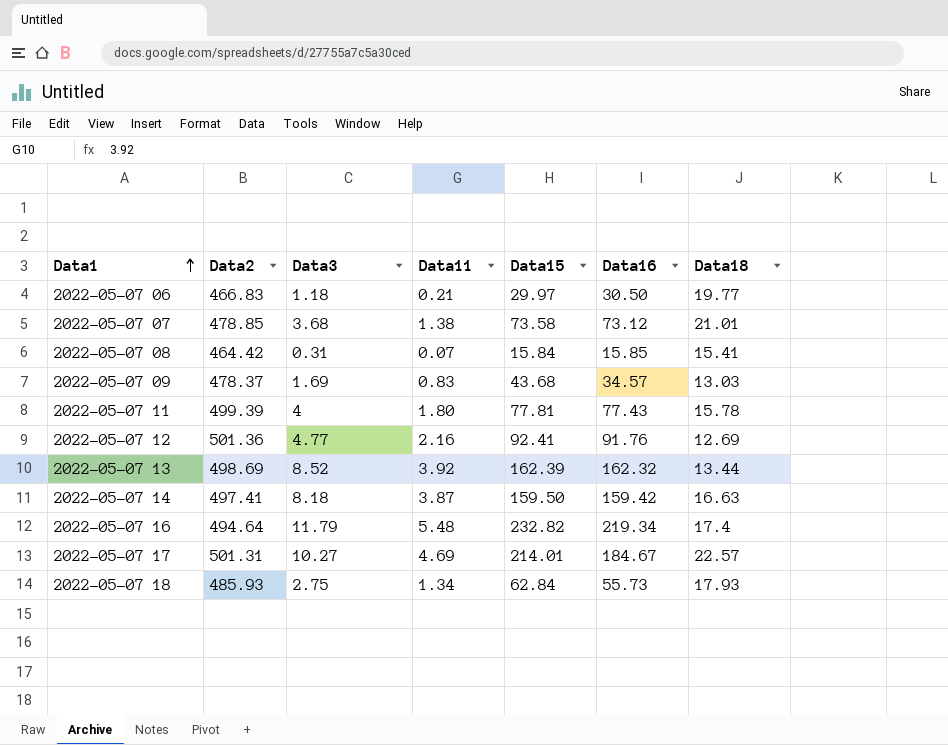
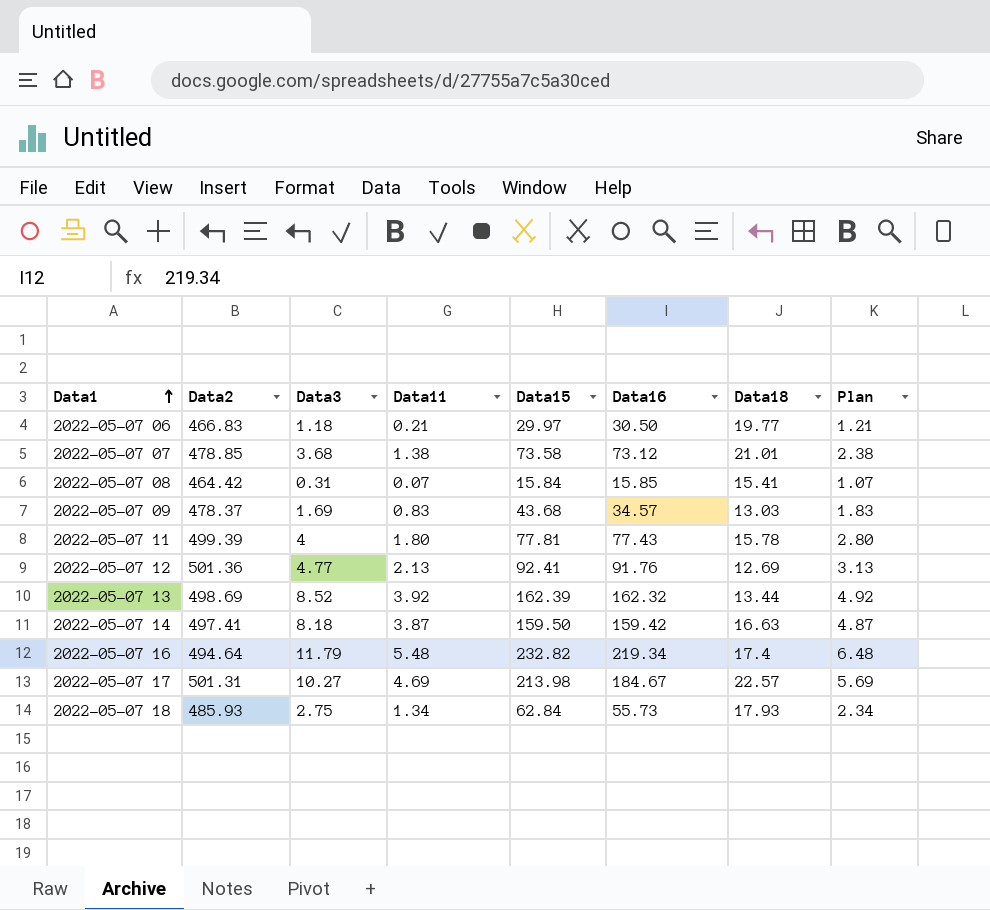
column Plan | formula: none -> [Data11] + 1
2022-05-07 12 | Data11: 2.16 -> 2.13
2022-05-07 17 | Data15: 214.01 -> 213.98

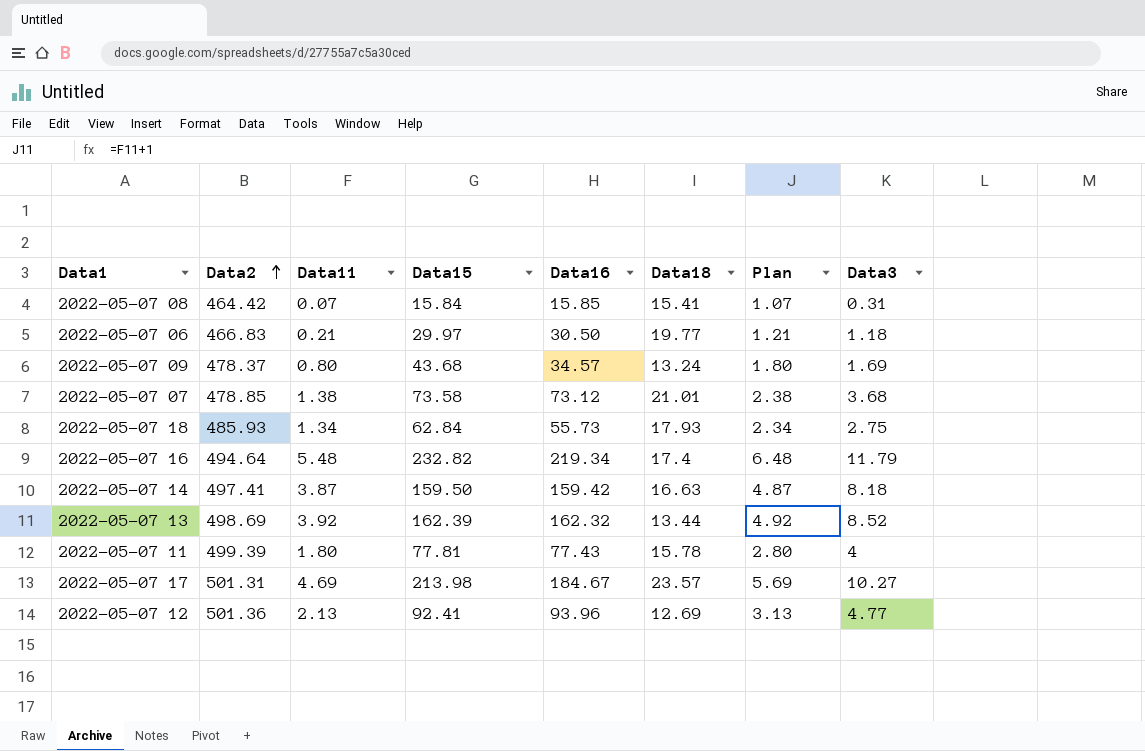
row order: Data1 ascending -> Data2 ascending
column Data3 | position: 3 -> 8
2022-05-07 09 | Data11: 0.83 -> 0.80
2022-05-07 09 | Data18: 13.03 -> 13.24
2022-05-07 09 | Plan: 1.83 -> 1.80
2022-05-07 17 | Data18: 22.57 -> 23.57
2022-05-07 12 | Data16: 91.76 -> 93.96

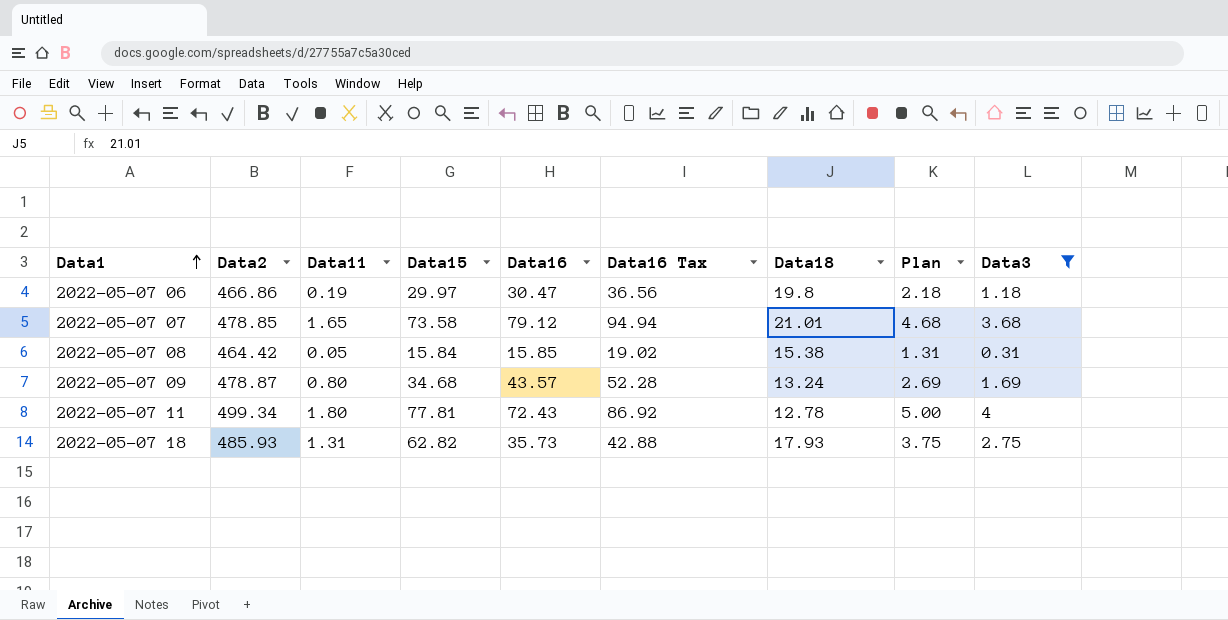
filter: none -> Data3 <= 4
row order: Data2 ascending -> Data1 ascending
column Data16 Tax | formula: none -> [Data16] * 1.2
column Plan | formula: [Data11] + 1 -> [Data3] + 1
2022-05-07 06 | Data2: 466.83 -> 466.86
2022-05-07 06 | Data11: 0.21 -> 0.19
2022-05-07 06 | Data16: 30.50 -> 30.47
2022-05-07 06 | Data18: 19.77 -> 19.8
2022-05-07 07 | Data11: 1.38 -> 1.65
2022-05-07 07 | Data16: 73.12 -> 79.12
2022-05-07 08 | Data11: 0.07 -> 0.05
2022-05-07 08 | Data18: 15.41 -> 15.38
2022-05-07 09 | Data2: 478.37 -> 478.87
2022-05-07 09 | Data15: 43.68 -> 34.68
2022-05-07 09 | Data16: 34.57 -> 43.57
2022-05-07 11 | Data2: 499.39 -> 499.34
2022-05-07 11 | Data16: 77.43 -> 72.43
2022-05-07 11 | Data18: 15.78 -> 12.78
2022-05-07 18 | Data11: 1.34 -> 1.31
2022-05-07 18 | Data15: 62.84 -> 62.82
2022-05-07 18 | Data16: 55.73 -> 35.73

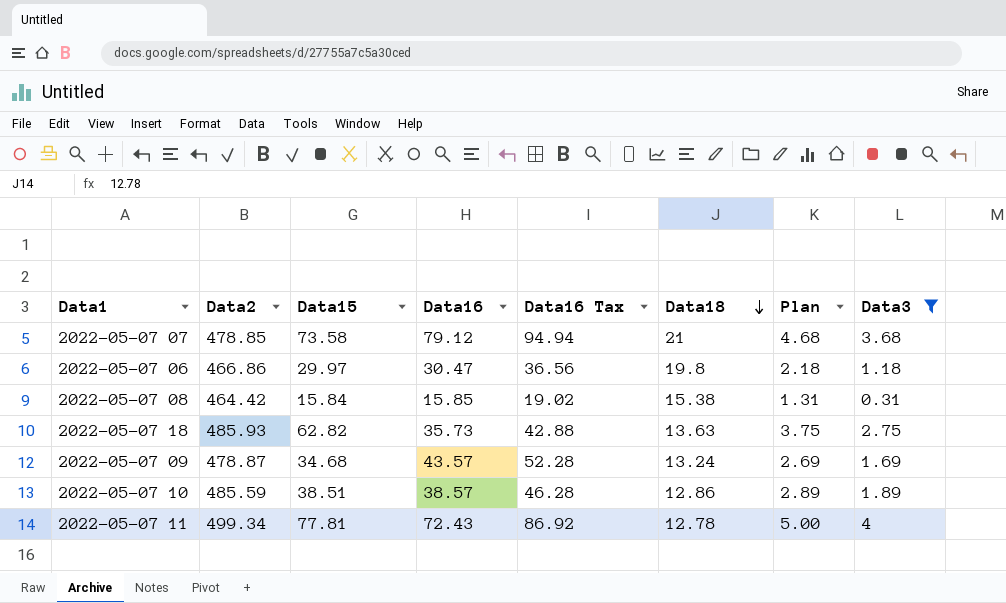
row order: Data1 ascending -> Data18 descending
column Data11 | position: 3 -> none
2022-05-07 07 | Data18: 21.01 -> 21
2022-05-07 18 | Data18: 17.93 -> 13.63
row 2022-05-07 10: none -> 485.59 | 38.51 | 38.57 | 46.28 | 12.86 | 2.89 | 1.89

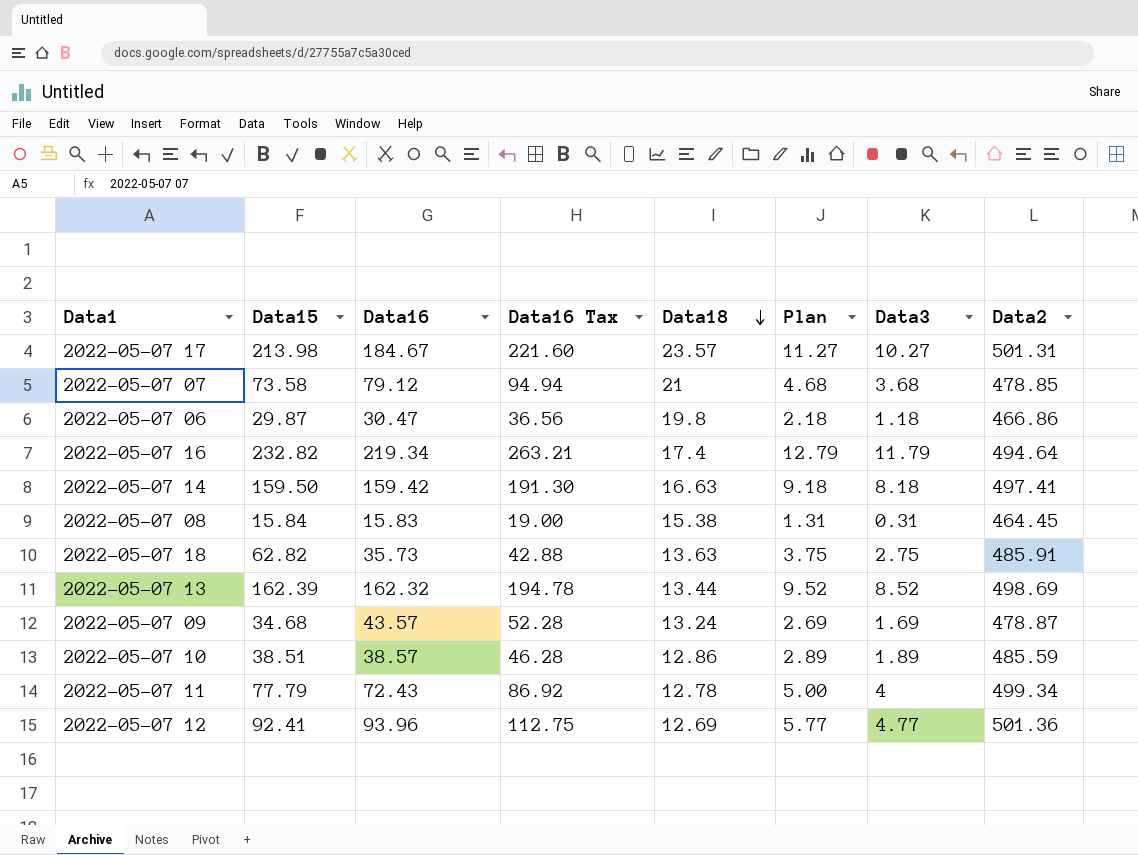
filter: Data3 <= 4 -> none
column Data2 | position: 2 -> 8
2022-05-07 06 | Data15: 29.97 -> 29.87
2022-05-07 08 | Data16: 15.85 -> 15.83
2022-05-07 08 | Data16 Tax: 19.02 -> 19.00
2022-05-07 08 | Data2: 464.42 -> 464.45
2022-05-07 18 | Data2: 485.93 -> 485.91
2022-05-07 11 | Data15: 77.81 -> 77.79

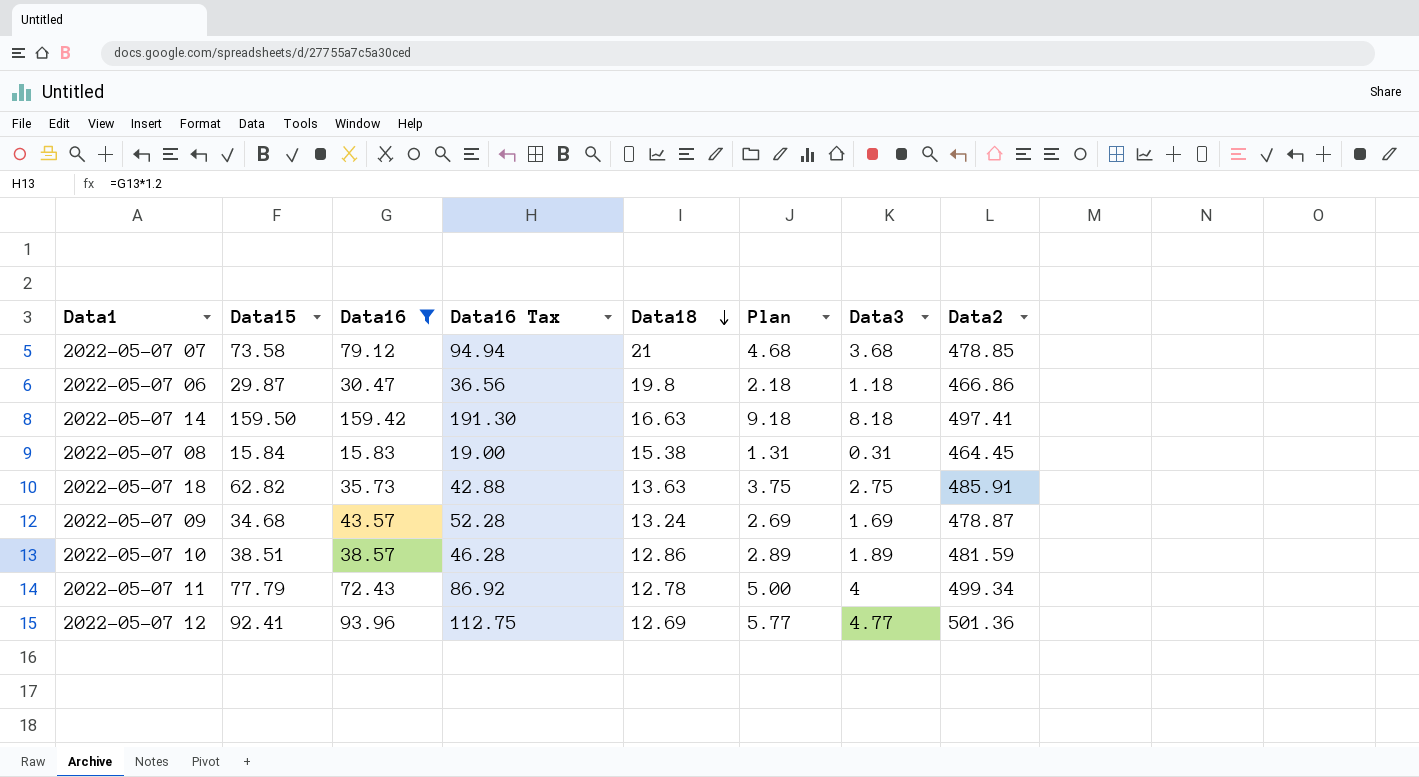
filter: none -> Data16 <= 159.42
2022-05-07 10 | Data2: 485.59 -> 481.59

